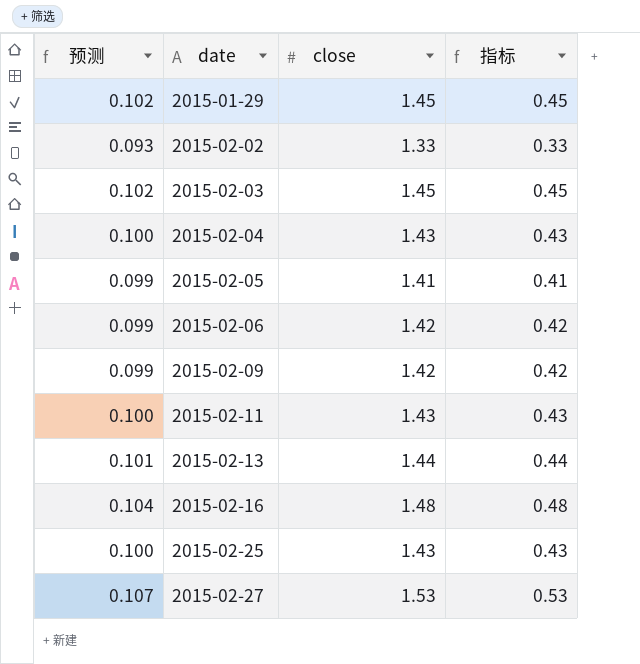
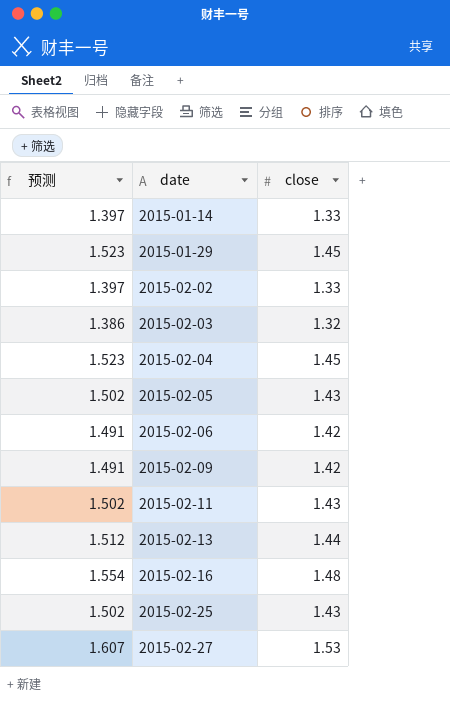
column 指标 | formula: [close] - 1 -> none
column 预测 | formula: [close] * 0.07 -> [close] * 1.05
row 2015-01-14: none -> 1.397 | 1.33
2015-02-03 | close: 1.45 -> 1.32
2015-02-04 | close: 1.43 -> 1.45
2015-02-05 | close: 1.41 -> 1.43

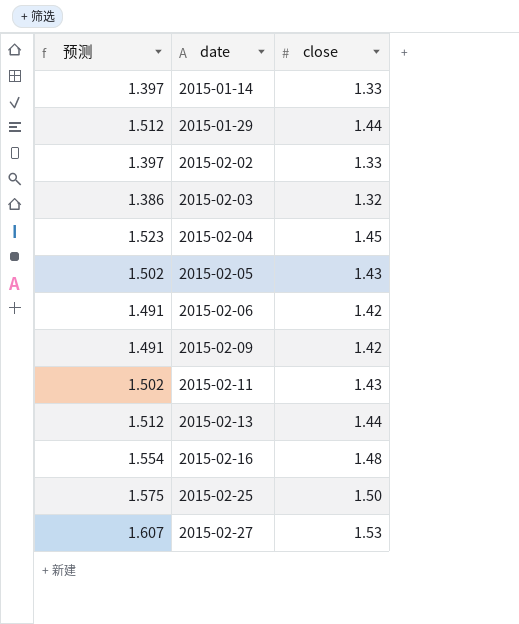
2015-01-29 | 预测: 1.523 -> 1.512
2015-01-29 | close: 1.45 -> 1.44
2015-02-25 | 预测: 1.502 -> 1.575
2015-02-25 | close: 1.43 -> 1.50

